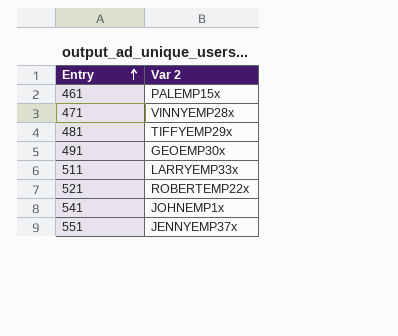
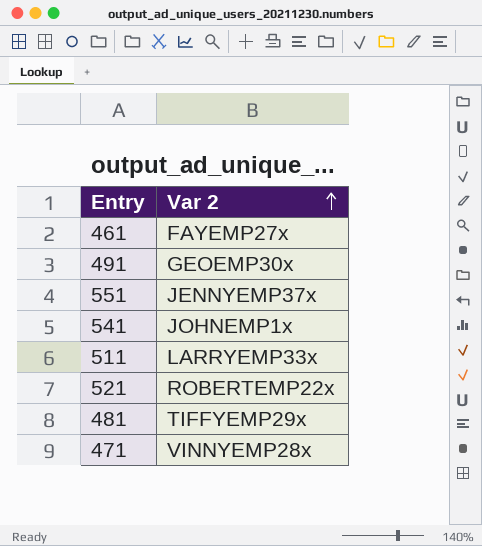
row order: Entry ascending -> Var 2 ascending
461 | Var 2: PALEMP15x -> FAYEMP27x

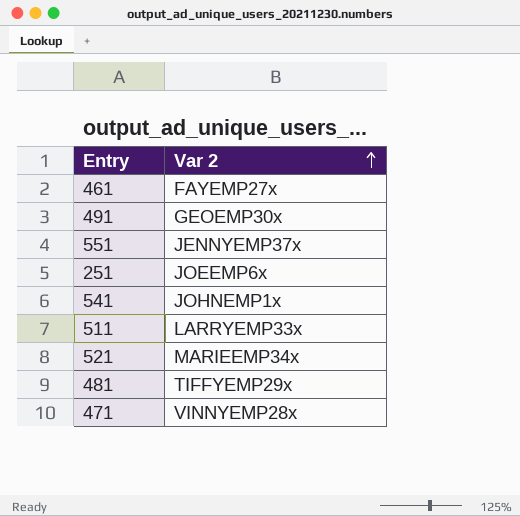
row 251: none -> JOEEMP6x
521 | Var 2: ROBERTEMP22x -> MARIEEMP34x

